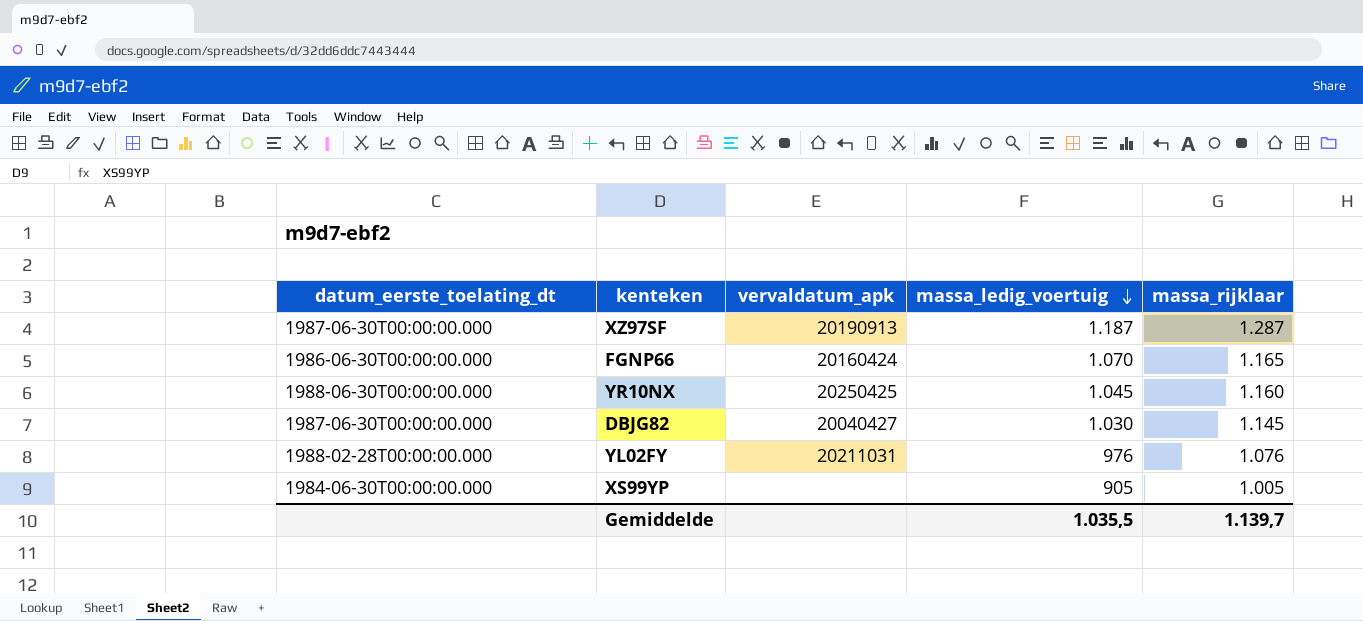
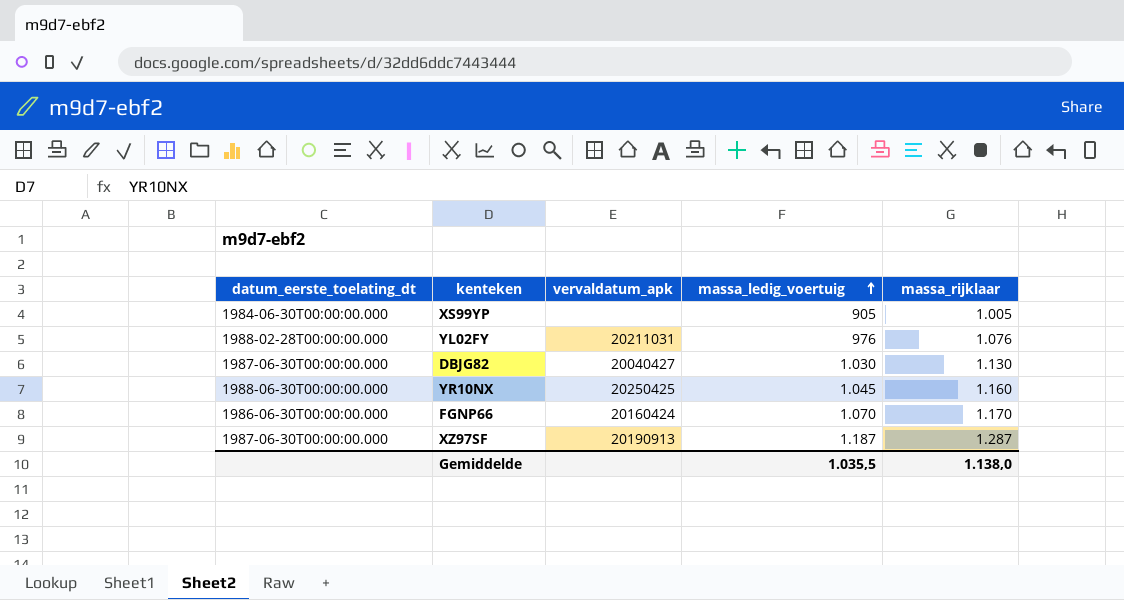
row order: massa_ledig_voertuig descending -> massa_ledig_voertuig ascending
DBJG82 | massa_rijklaar: 1.145 -> 1.130
FGNP66 | massa_rijklaar: 1.165 -> 1.170
Gemiddelde | massa_rijklaar: 1.139,7 -> 1.138,0

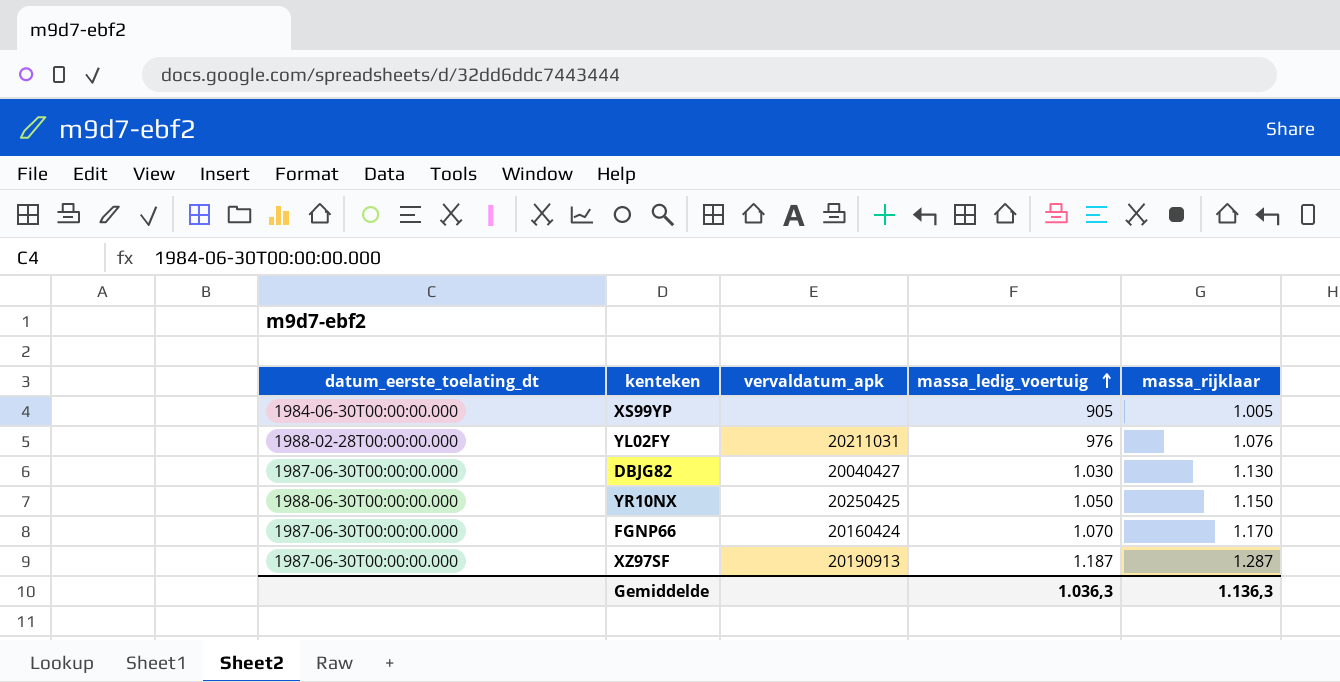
YR10NX | massa_ledig_voertuig: 1.045 -> 1.050
YR10NX | massa_rijklaar: 1.160 -> 1.150
FGNP66 | datum_eerste_toelating_dt: 1986-06-30T00:00:00.000 -> 1987-06-30T00:00:00.000
Gemiddelde | massa_ledig_voertuig: 1.035,5 -> 1.036,3
Gemiddelde | massa_rijklaar: 1.138,0 -> 1.136,3

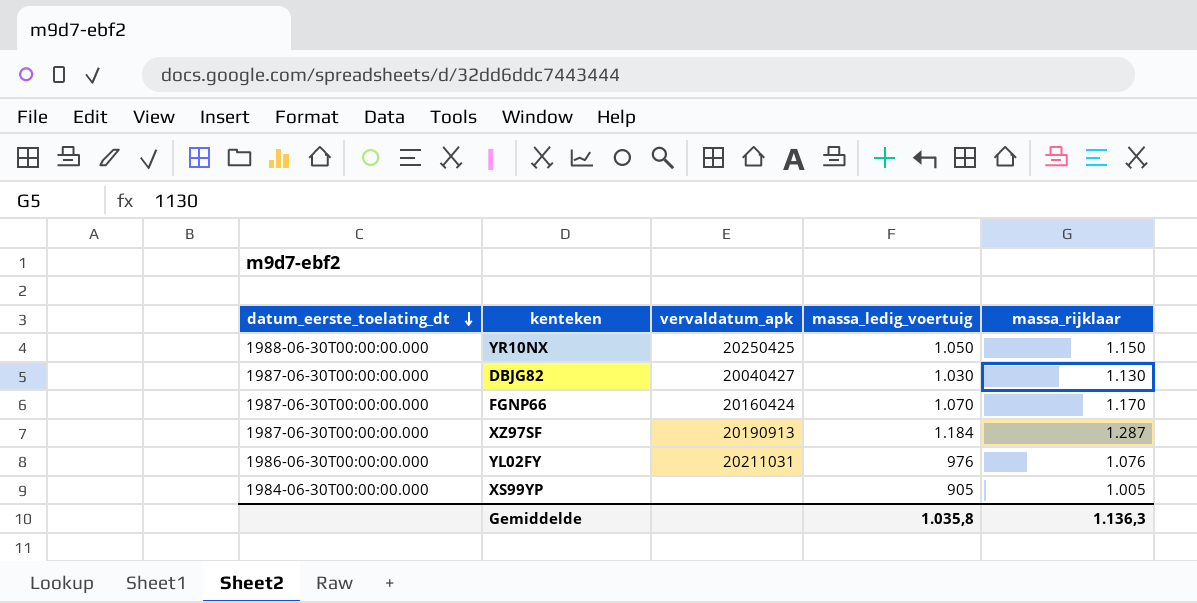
row order: massa_ledig_voertuig ascending -> datum_eerste_toelating_dt descending
XZ97SF | massa_ledig_voertuig: 1.187 -> 1.184
YL02FY | datum_eerste_toelating_dt: 1988-02-28T00:00:00.000 -> 1986-06-30T00:00:00.000
Gemiddelde | massa_ledig_voertuig: 1.036,3 -> 1.035,8

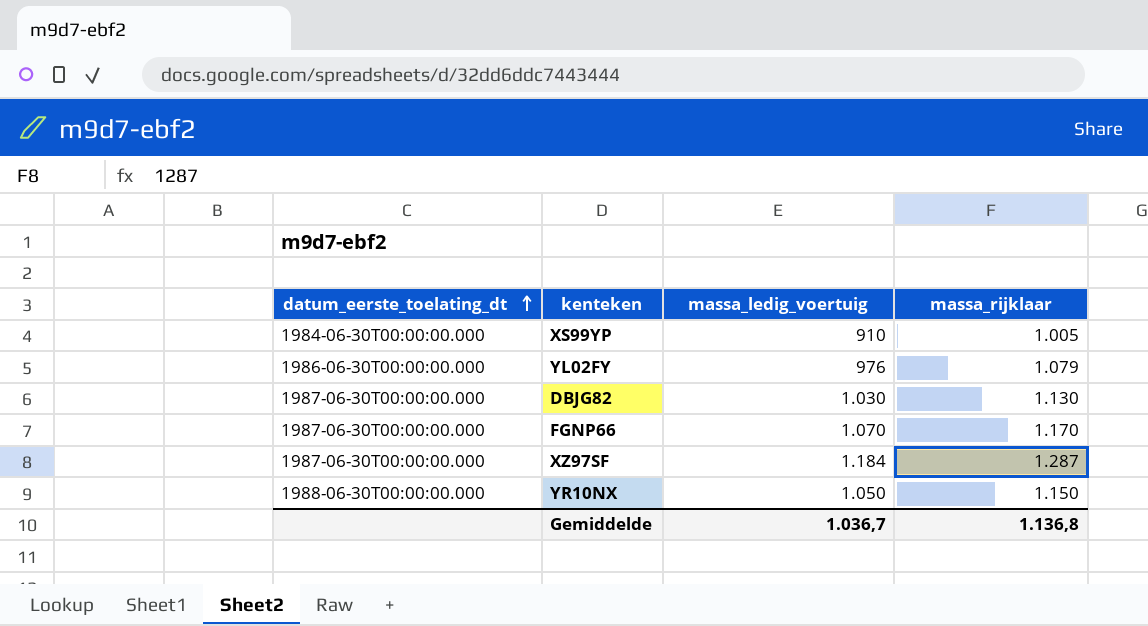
row order: datum_eerste_toelating_dt descending -> datum_eerste_toelating_dt ascending
column vervaldatum_apk | position: 3 -> none
XS99YP | massa_ledig_voertuig: 905 -> 910
YL02FY | massa_rijklaar: 1.076 -> 1.079
Gemiddelde | massa_ledig_voertuig: 1.035,8 -> 1.036,7
Gemiddelde | massa_rijklaar: 1.136,3 -> 1.136,8

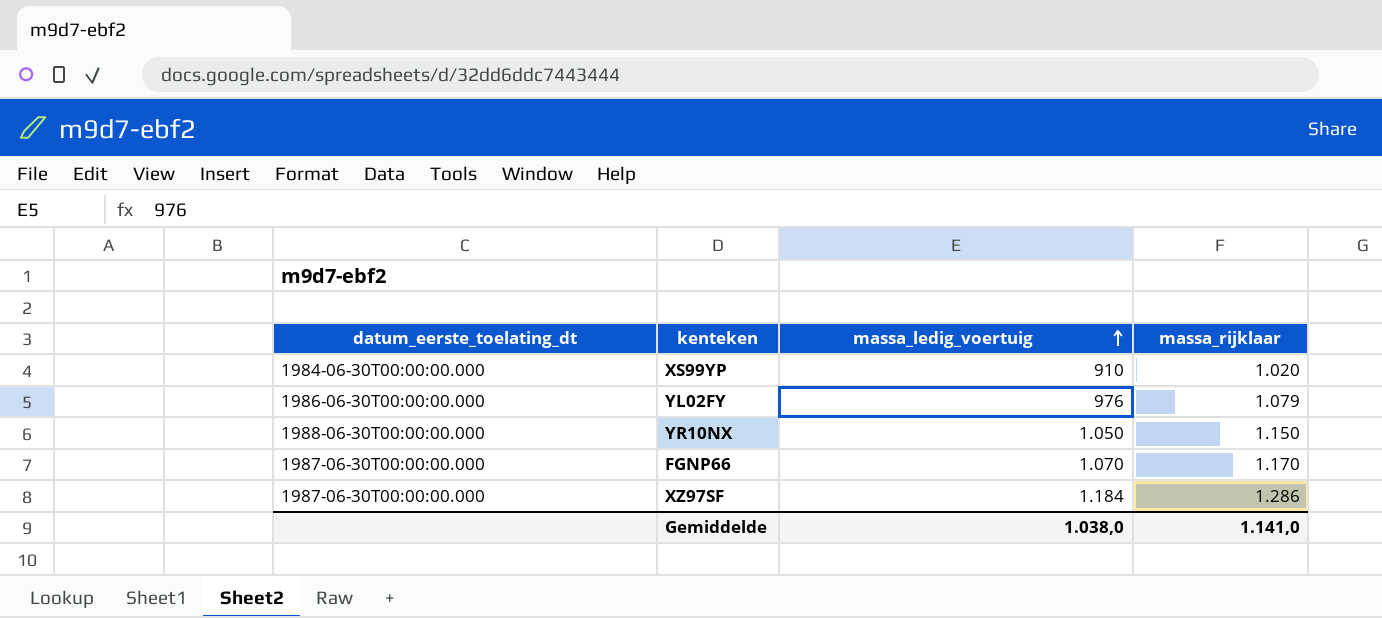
row order: datum_eerste_toelating_dt ascending -> massa_ledig_voertuig ascending
row DBJG82: 1987-06-30T00:00:00.000 | 1.030 | 1.130 -> none
XS99YP | massa_rijklaar: 1.005 -> 1.020
XZ97SF | massa_rijklaar: 1.287 -> 1.286
Gemiddelde | massa_ledig_voertuig: 1.036,7 -> 1.038,0
Gemiddelde | massa_rijklaar: 1.136,8 -> 1.141,0

